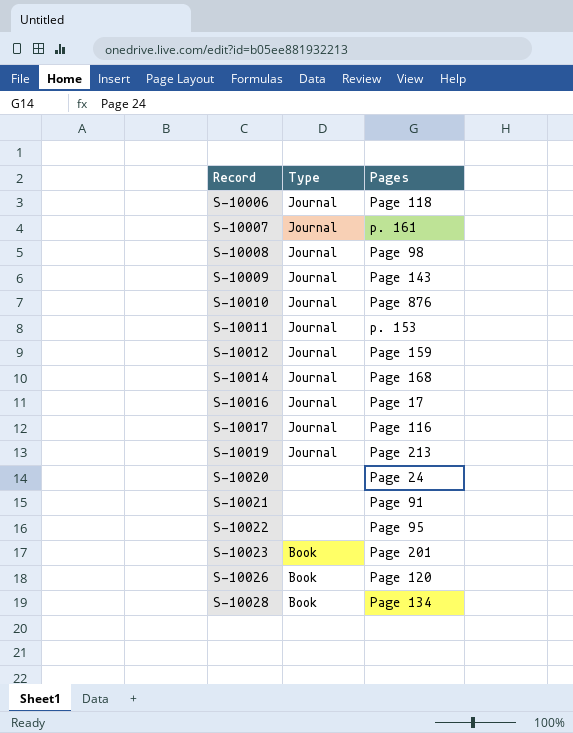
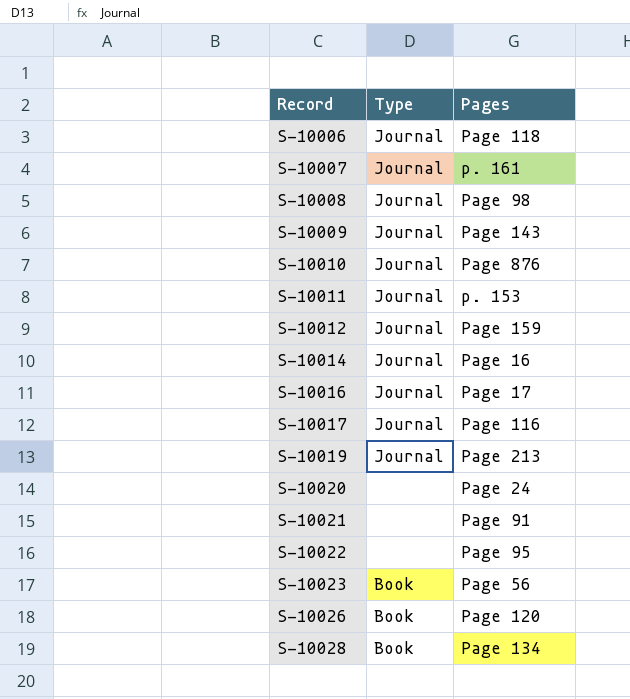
S-10014 | Pages: Page 168 -> Page 16
S-10023 | Pages: Page 201 -> Page 56

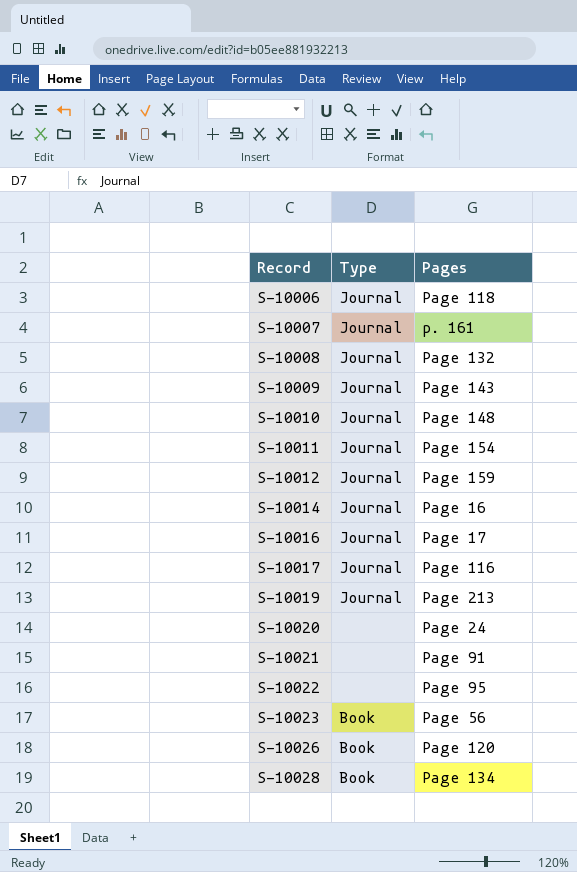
S-10008 | Pages: Page 98 -> Page 132
S-10010 | Pages: Page 876 -> Page 148
S-10011 | Pages: p. 153 -> Page 154

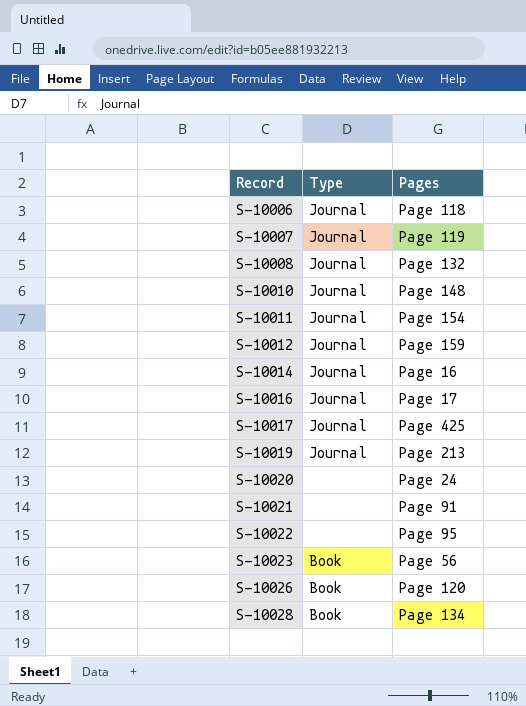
row S-10009: Journal | Page 143 -> none
S-10007 | Pages: p. 161 -> Page 119
S-10017 | Pages: Page 116 -> Page 425

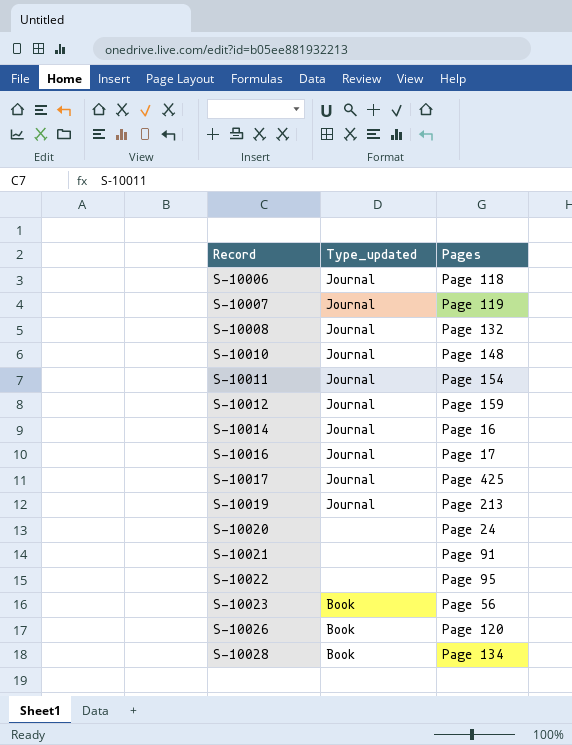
column name: Type -> Type_updated

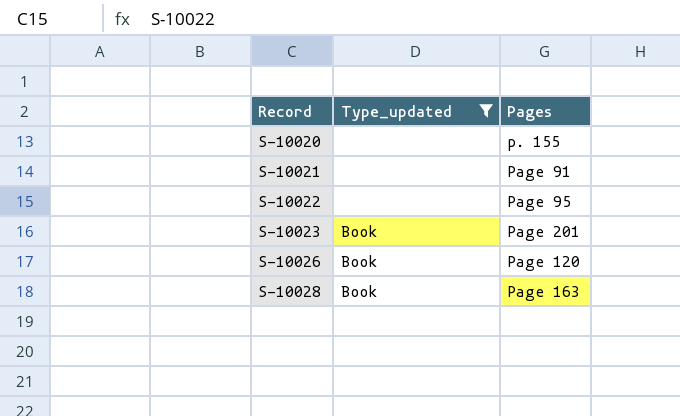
filter: none -> Type_updated != Journal
S-10020 | Pages: Page 24 -> p. 155
S-10023 | Pages: Page 56 -> Page 201
S-10028 | Pages: Page 134 -> Page 163

